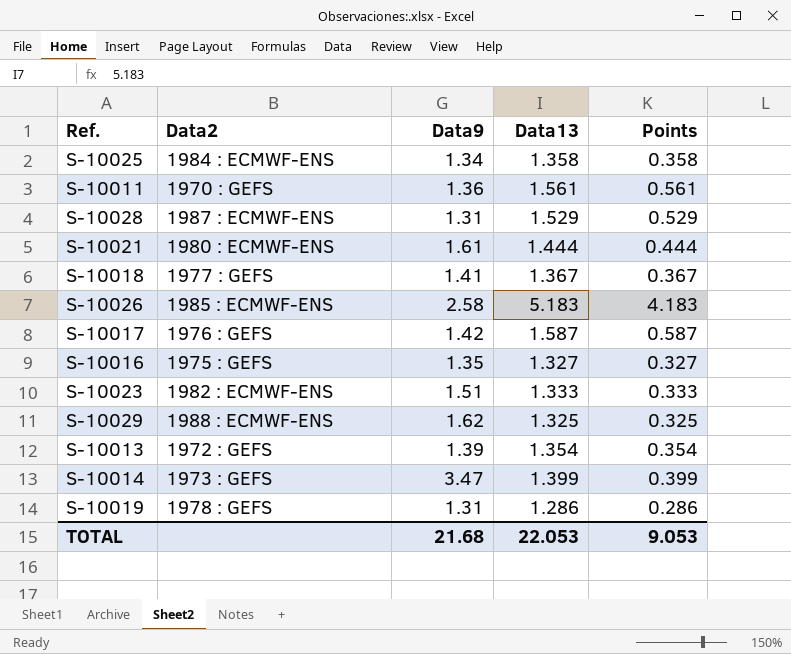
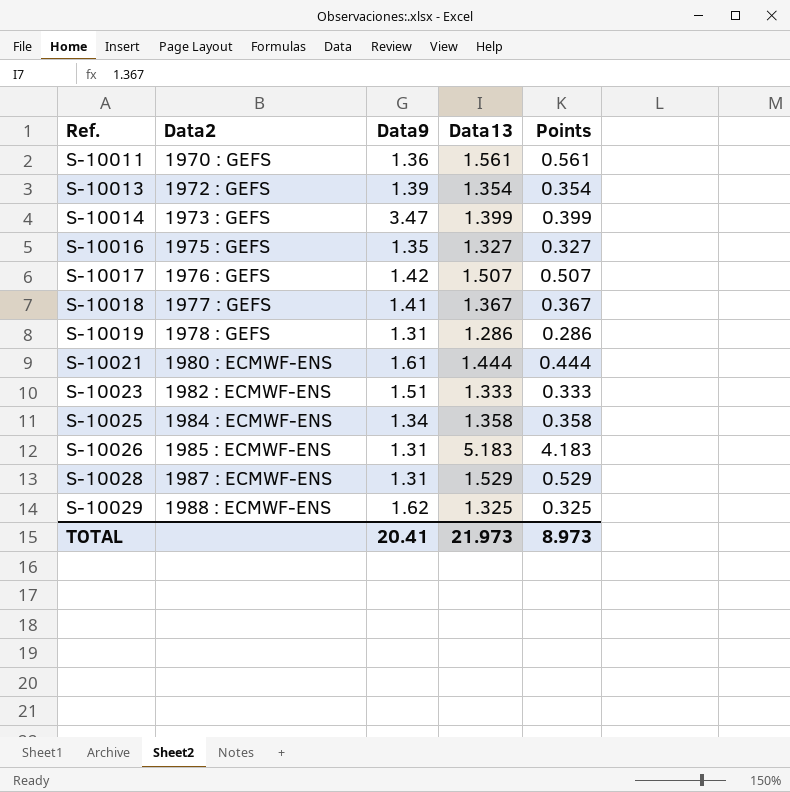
row order: none -> Ref. ascending
S-10017 | Data13: 1.587 -> 1.507
S-10017 | Points: 0.587 -> 0.507
S-10026 | Data9: 2.58 -> 1.31
TOTAL | Data9: 21.68 -> 20.41
TOTAL | Data13: 22.053 -> 21.973
TOTAL | Points: 9.053 -> 8.973

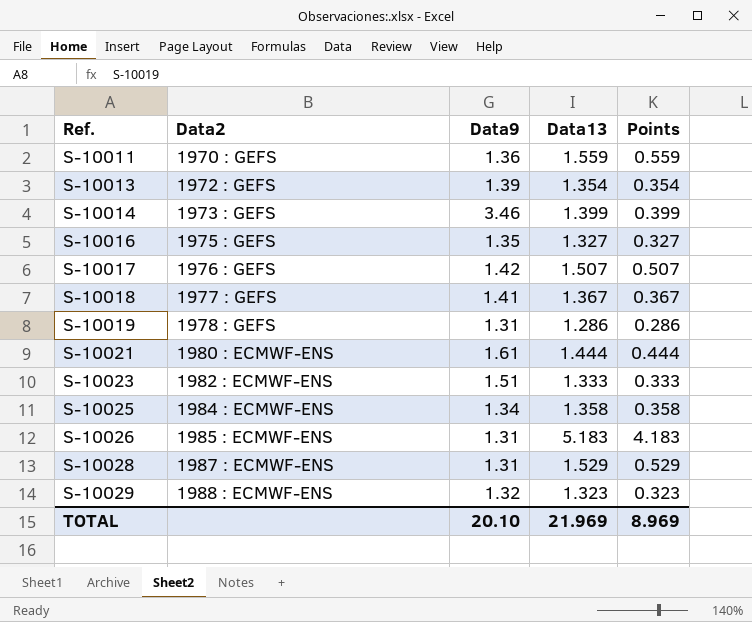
S-10011 | Data13: 1.561 -> 1.559
S-10011 | Points: 0.561 -> 0.559
S-10014 | Data9: 3.47 -> 3.46
S-10029 | Data9: 1.62 -> 1.32
S-10029 | Data13: 1.325 -> 1.323
S-10029 | Points: 0.325 -> 0.323
TOTAL | Data9: 20.41 -> 20.10
TOTAL | Data13: 21.973 -> 21.969
TOTAL | Points: 8.973 -> 8.969

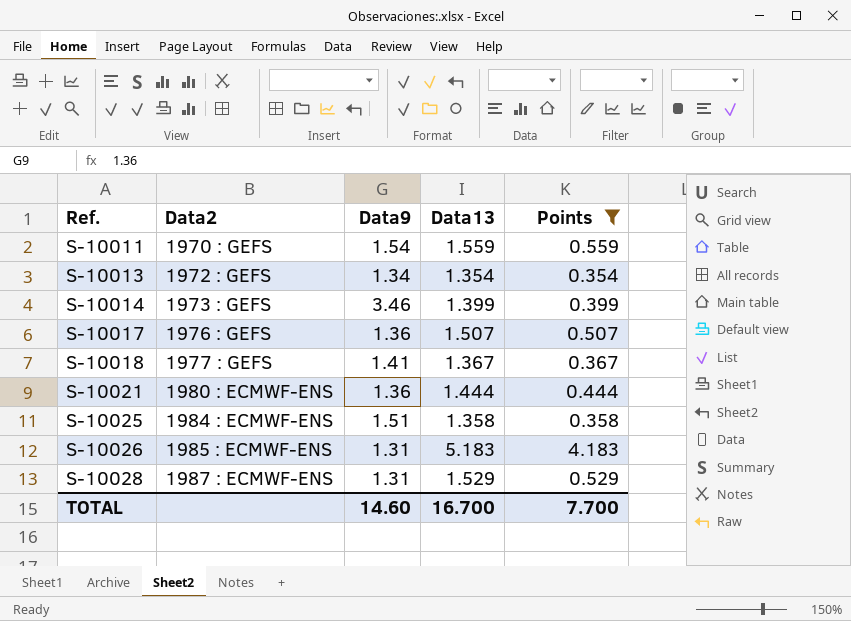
filter: none -> Points >= 0.354
S-10011 | Data9: 1.36 -> 1.54
S-10013 | Data9: 1.39 -> 1.34
S-10017 | Data9: 1.42 -> 1.36
S-10021 | Data9: 1.61 -> 1.36
S-10025 | Data9: 1.34 -> 1.51
TOTAL | Data9: 20.10 -> 14.60
TOTAL | Data13: 21.969 -> 16.700
TOTAL | Points: 8.969 -> 7.700

